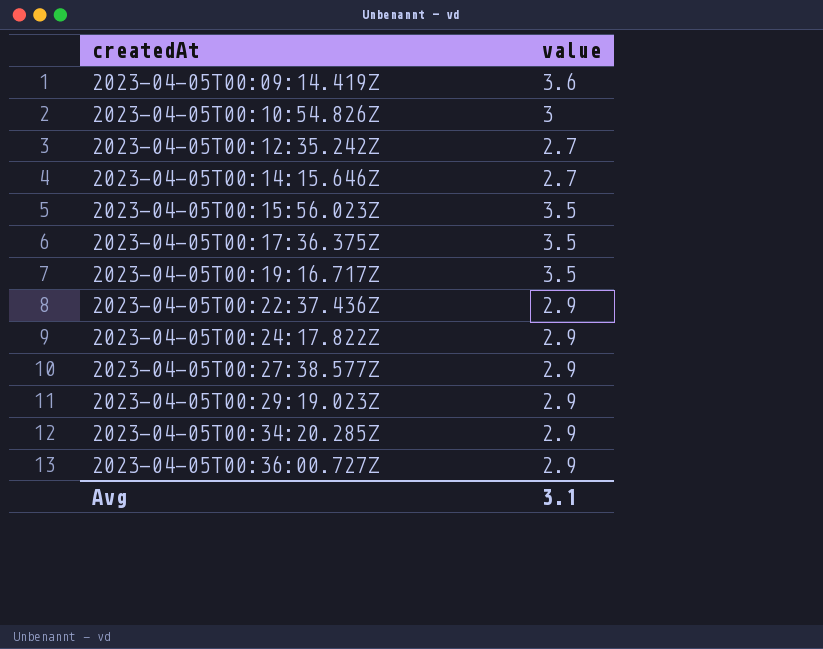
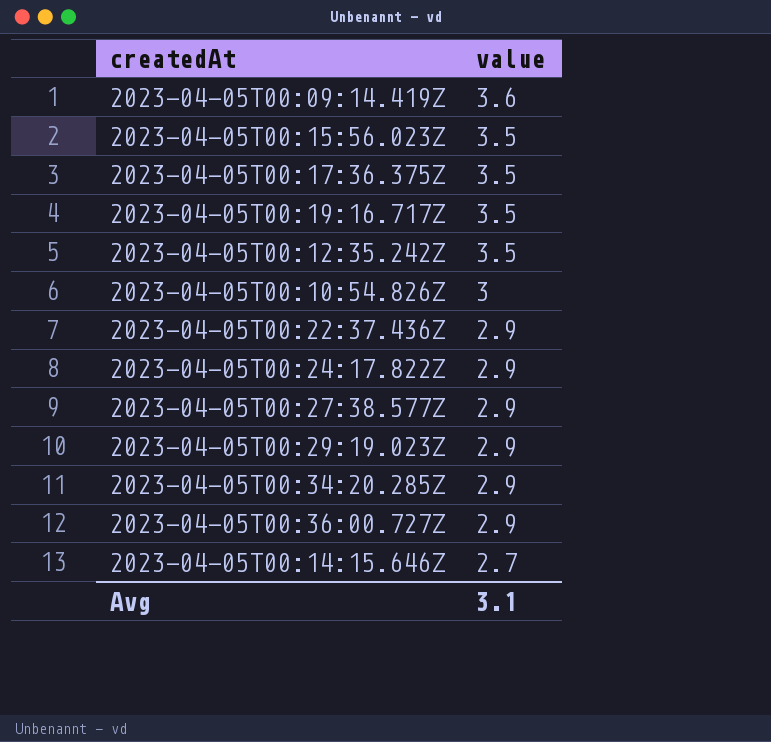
row order: createdAt ascending -> value descending
2023-04-05T00:12:35.242Z | value: 2.7 -> 3.5

